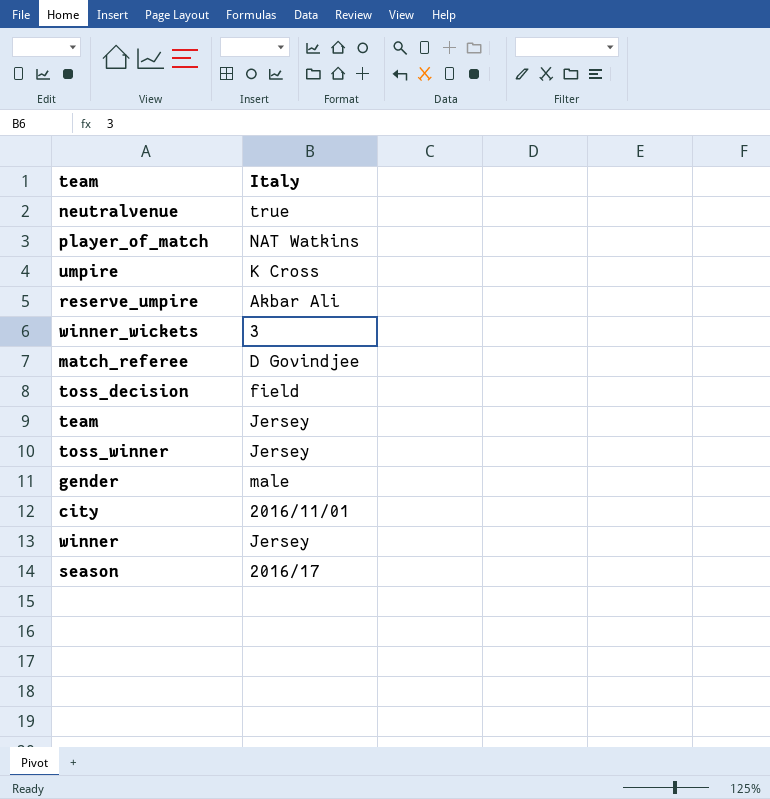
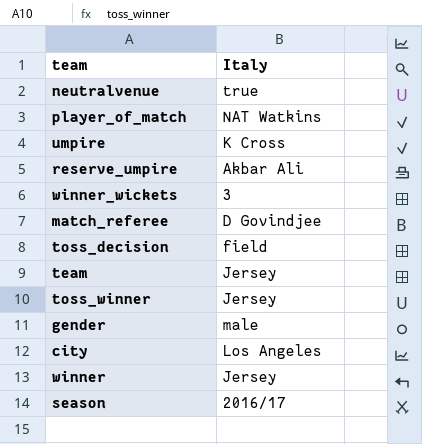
city | Italy: 2016/11/01 -> Los Angeles

